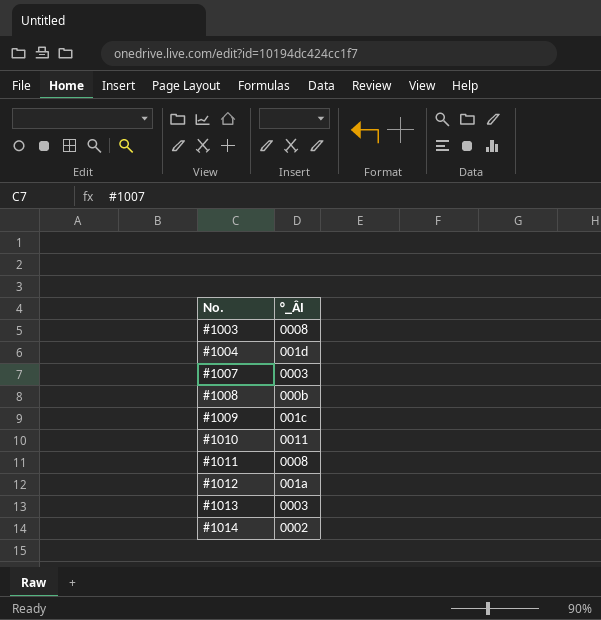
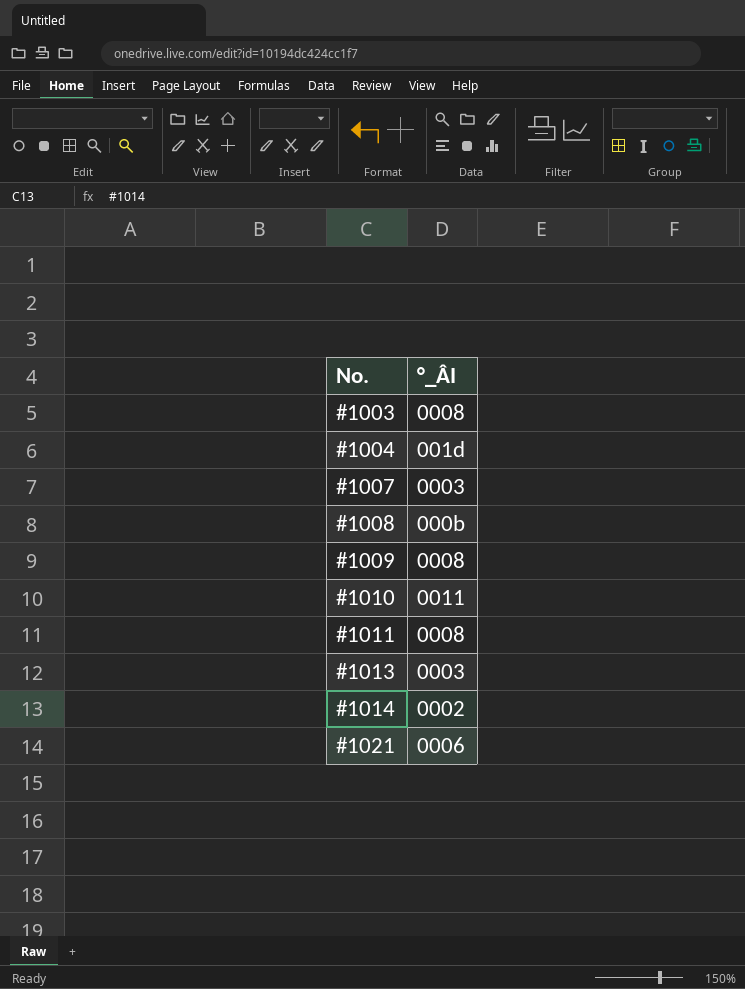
row #1012: 001a -> none
#1009 | °_ÂI: 001c -> 0008
row #1021: none -> 0006

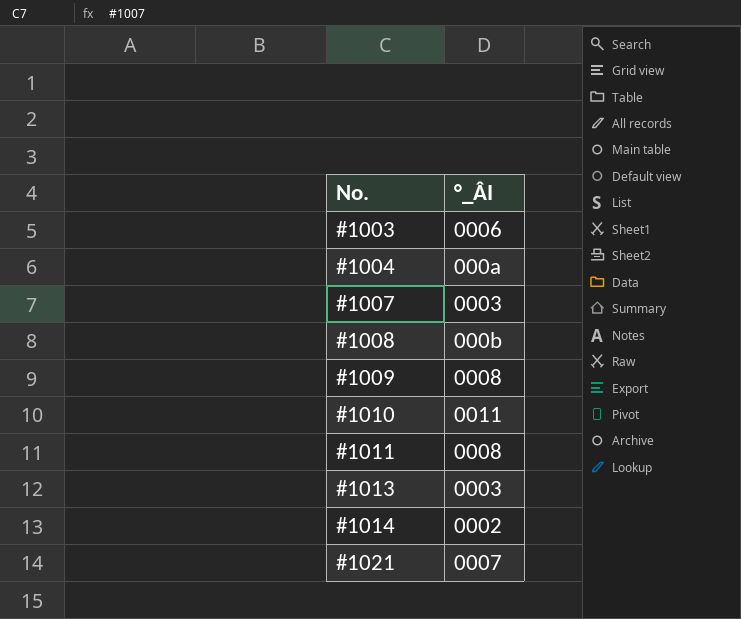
#1003 | °_ÂI: 0008 -> 0006
#1004 | °_ÂI: 001d -> 000a
#1021 | °_ÂI: 0006 -> 0007

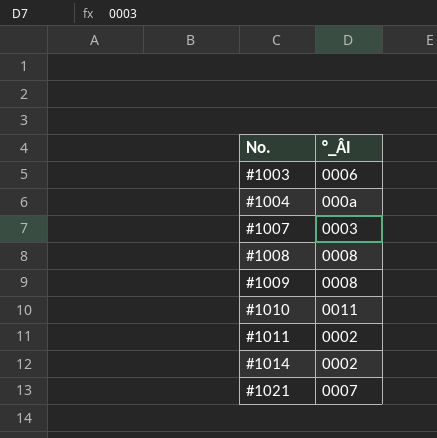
row #1013: 0003 -> none
#1008 | °_ÂI: 000b -> 0008
#1011 | °_ÂI: 0008 -> 0002

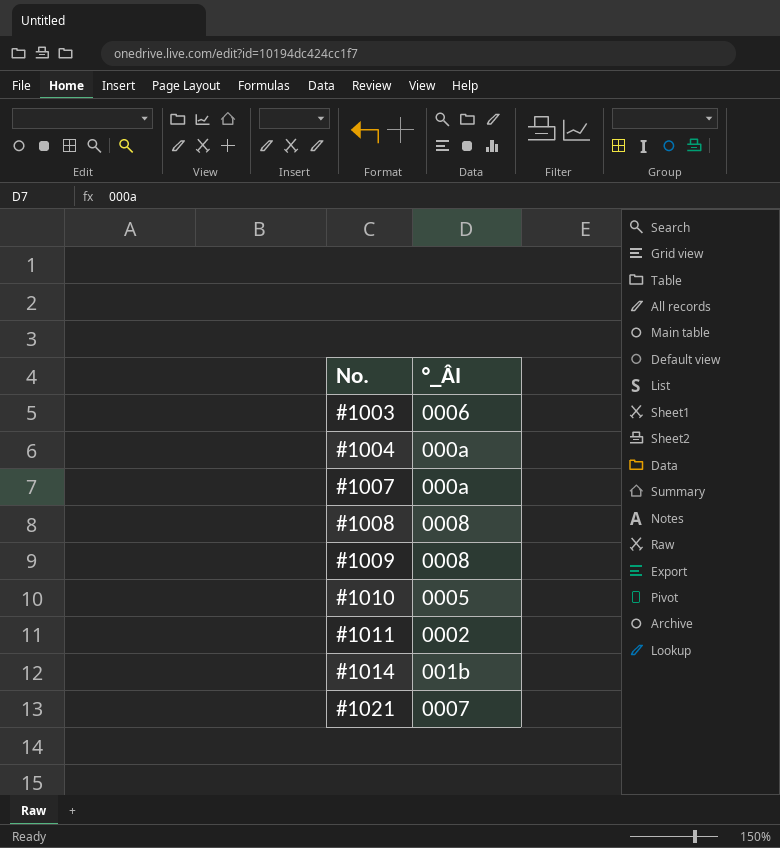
#1007 | °_ÂI: 0003 -> 000a
#1010 | °_ÂI: 0011 -> 0005
#1014 | °_ÂI: 0002 -> 001b

